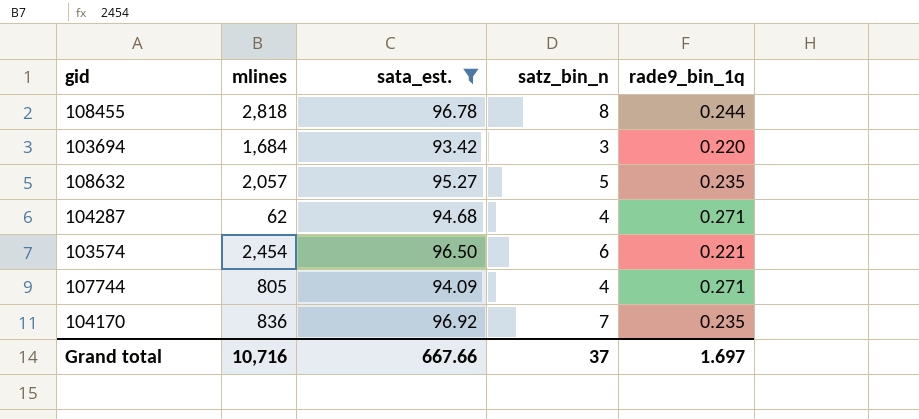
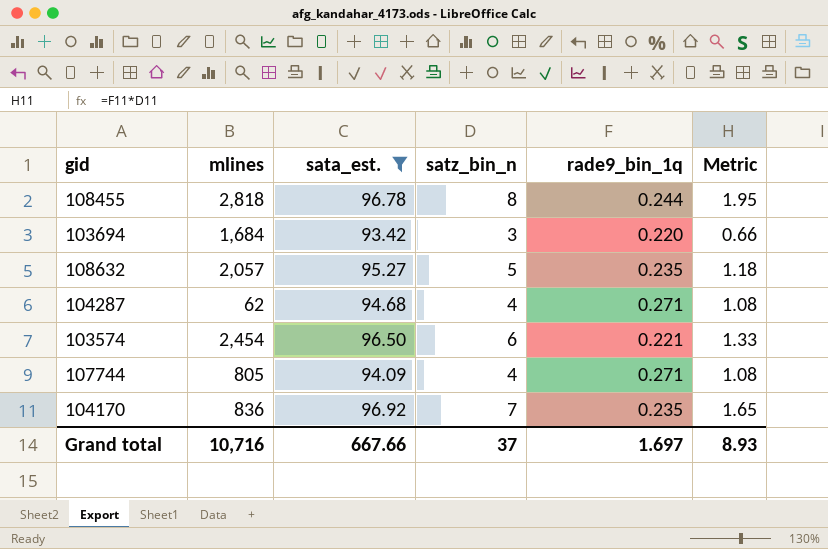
column Metric | formula: none -> [satz_bin_n] * [rade9_bin_1q]

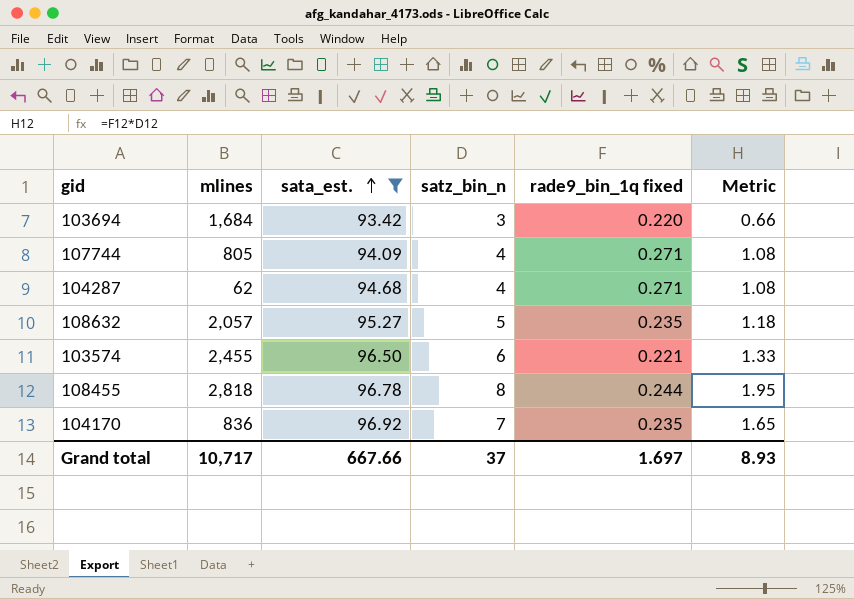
row order: none -> sata_est. ascending
column name: rade9_bin_1q -> rade9_bin_1q fixed
103574 | mlines: 2,454 -> 2,455
Grand total | mlines: 10,716 -> 10,717

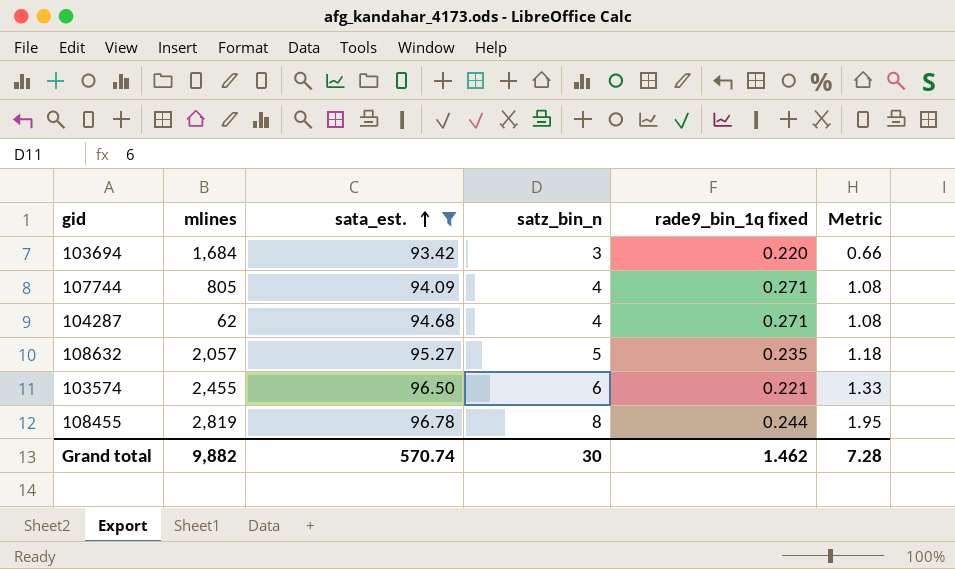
row 104170: 836 | 96.92 | 7 | 0.235 | 1.65 -> none
108455 | mlines: 2,818 -> 2,819
Grand total | mlines: 10,717 -> 9,882
Grand total | sata_est.: 667.66 -> 570.74
Grand total | satz_bin_n: 37 -> 30
Grand total | rade9_bin_1q fixed: 1.697 -> 1.462
Grand total | Metric: 8.93 -> 7.28

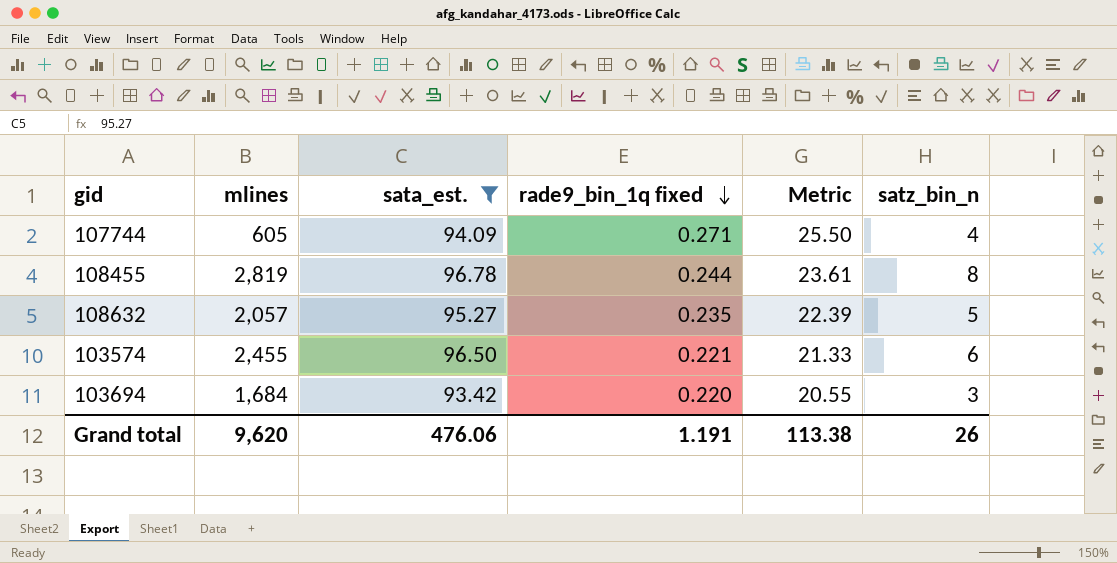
row order: sata_est. ascending -> rade9_bin_1q fixed descending
column Metric | formula: [satz_bin_n] * [rade9_bin_1q fixed] -> [sata_est.] * [rade9_bin_1q fixed]
column satz_bin_n | position: 4 -> 6
row 104287: 62 | 94.68 | 4 | 0.271 | 1.08 -> none
107744 | mlines: 805 -> 605
Grand total | mlines: 9,882 -> 9,620
Grand total | sata_est.: 570.74 -> 476.06
Grand total | rade9_bin_1q fixed: 1.462 -> 1.191
Grand total | Metric: 7.28 -> 113.38
Grand total | satz_bin_n: 30 -> 26

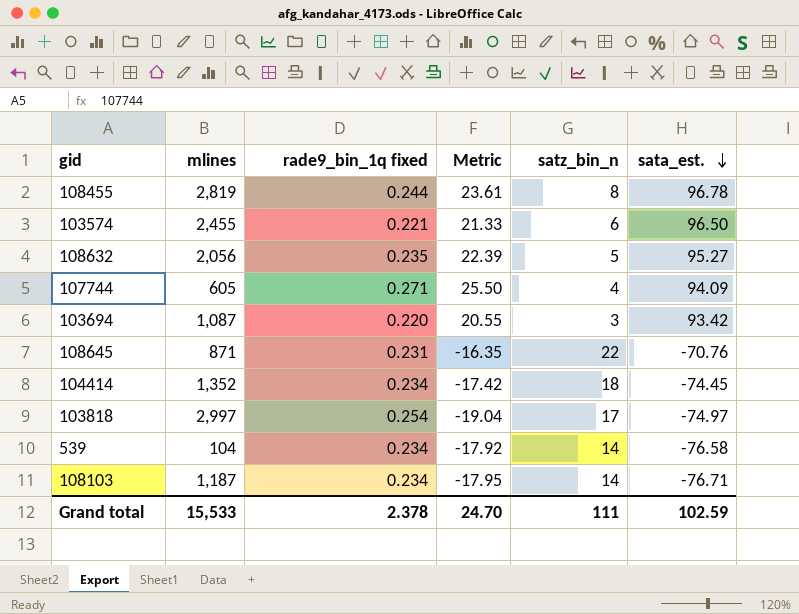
filter: sata_est. >= 93.42 -> none
row order: rade9_bin_1q fixed descending -> sata_est. descending
column sata_est. | position: 3 -> 6
108632 | mlines: 2,057 -> 2,056
103694 | mlines: 1,684 -> 1,087
Grand total | mlines: 9,620 -> 15,533
Grand total | rade9_bin_1q fixed: 1.191 -> 2.378
Grand total | Metric: 113.38 -> 24.70
Grand total | satz_bin_n: 26 -> 111
Grand total | sata_est.: 476.06 -> 102.59

